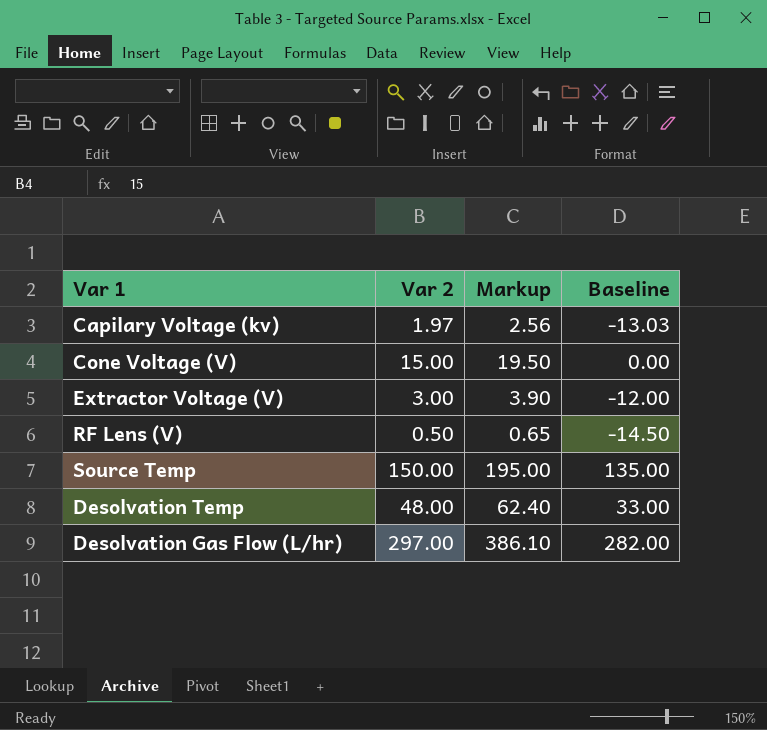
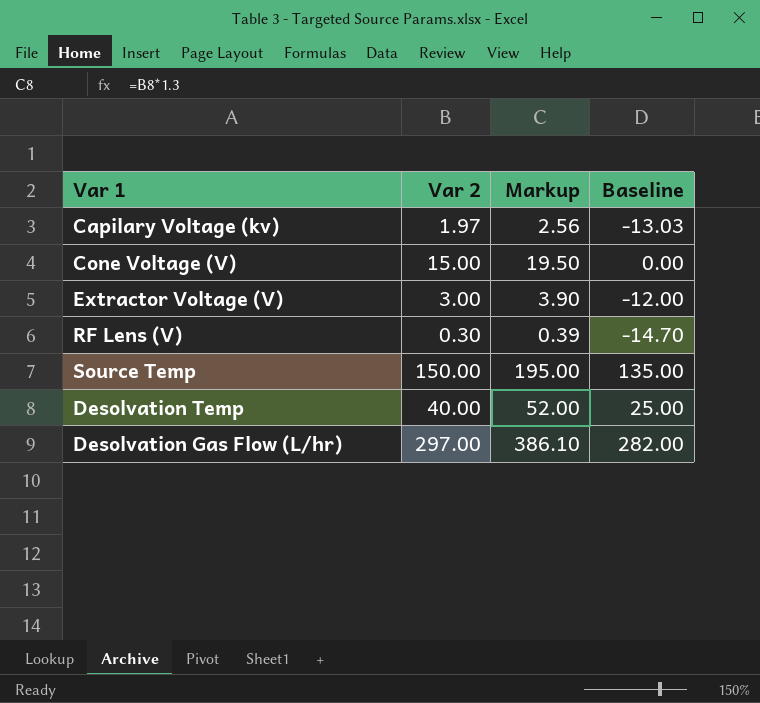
RF Lens (V) | Var 2: 0.50 -> 0.30
RF Lens (V) | Markup: 0.65 -> 0.39
RF Lens (V) | Baseline: -14.50 -> -14.70
Desolvation Temp | Var 2: 48.00 -> 40.00
Desolvation Temp | Markup: 62.40 -> 52.00
Desolvation Temp | Baseline: 33.00 -> 25.00

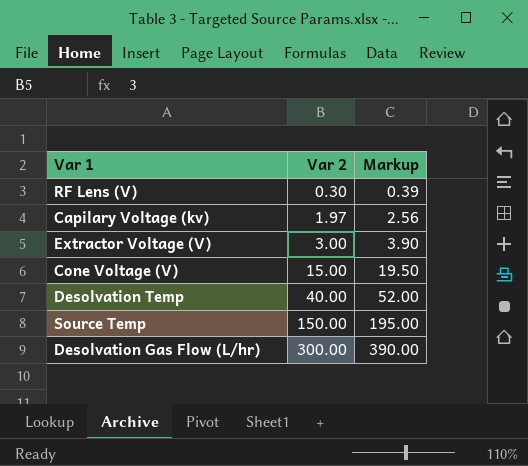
row order: none -> Var 2 ascending
column Baseline | formula: [Var 2] - 15 -> none
Desolvation Gas Flow (L/hr) | Var 2: 297.00 -> 300.00
Desolvation Gas Flow (L/hr) | Markup: 386.10 -> 390.00

